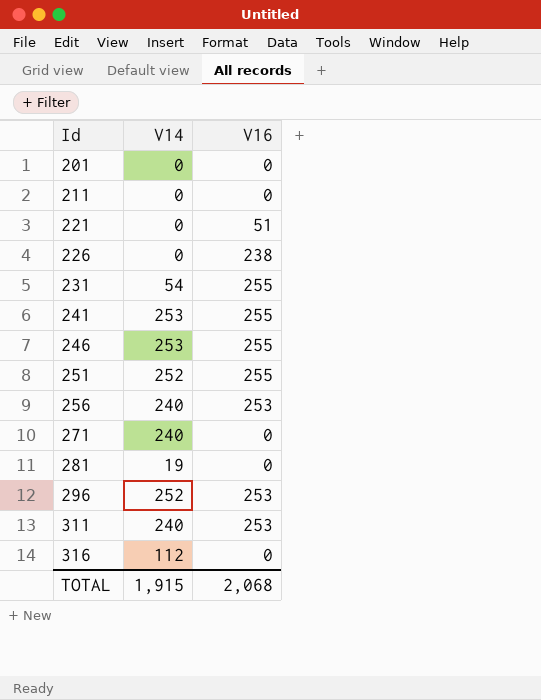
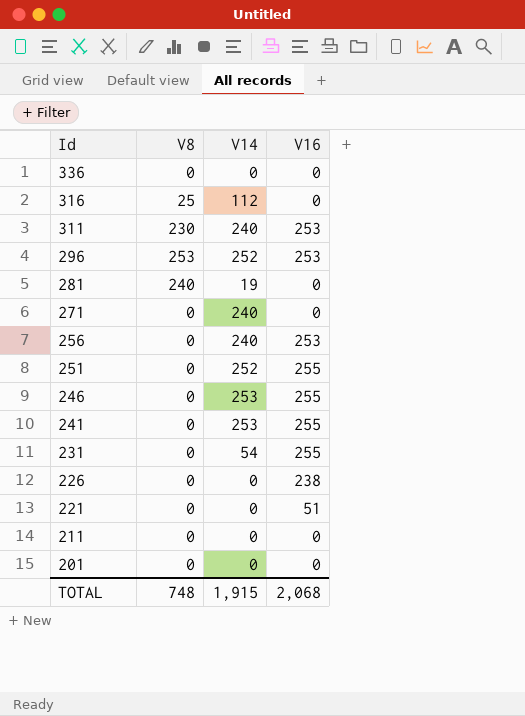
row order: Id ascending -> Id descending
column V8 | position: none -> 2
row 336: none -> 0 | 0 | 0

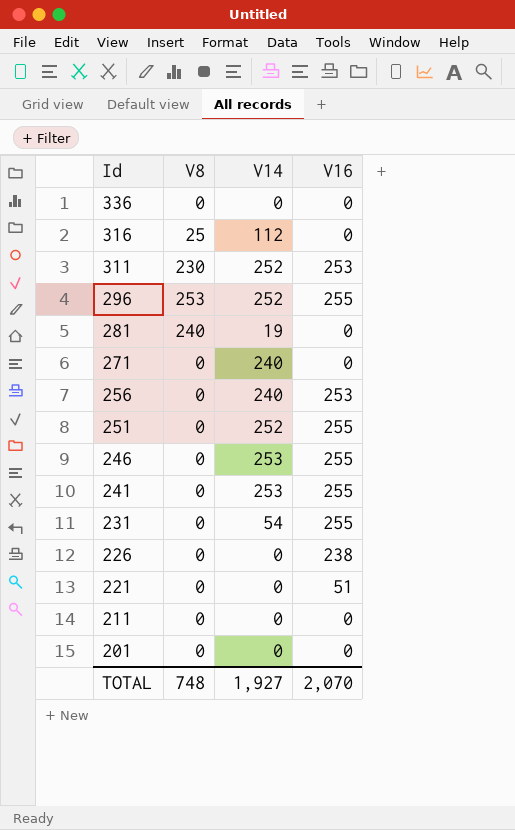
311 | V14: 240 -> 252
296 | V16: 253 -> 255
TOTAL | V14: 1,915 -> 1,927
TOTAL | V16: 2,068 -> 2,070

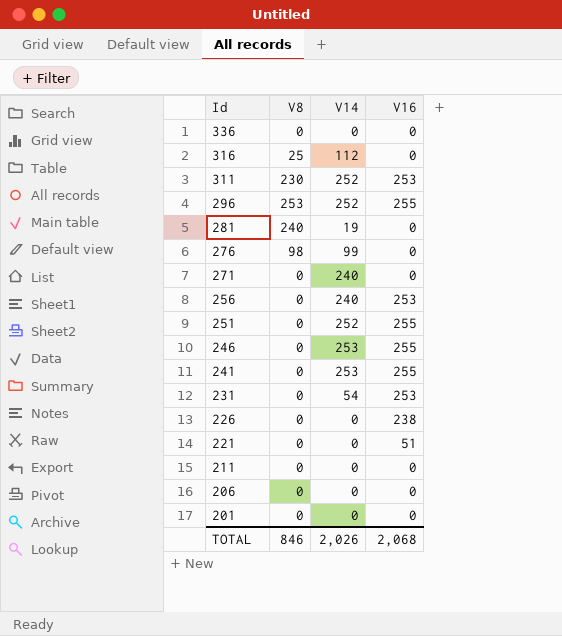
row 276: none -> 98 | 99 | 0
231 | V16: 255 -> 253
row 206: none -> 0 | 0 | 0
TOTAL | V8: 748 -> 846
TOTAL | V14: 1,927 -> 2,026
TOTAL | V16: 2,070 -> 2,068

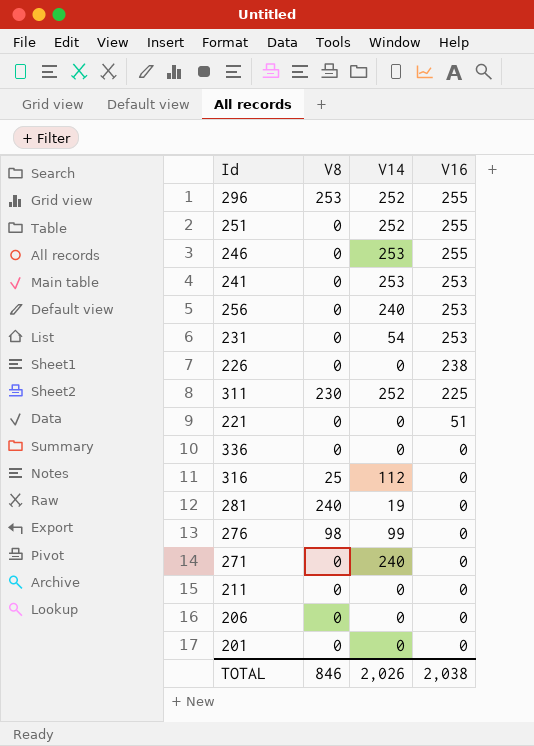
row order: Id descending -> V16 descending
241 | V16: 255 -> 253
311 | V16: 253 -> 225
TOTAL | V16: 2,068 -> 2,038

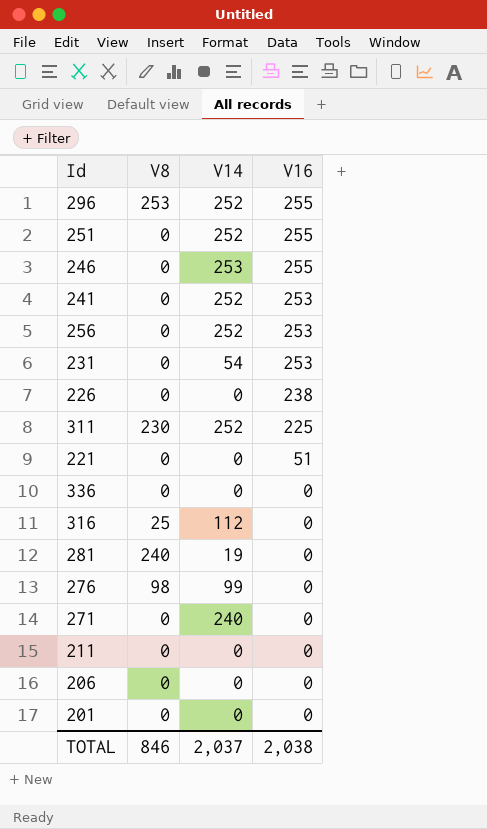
241 | V14: 253 -> 252
256 | V14: 240 -> 252
TOTAL | V14: 2,026 -> 2,037

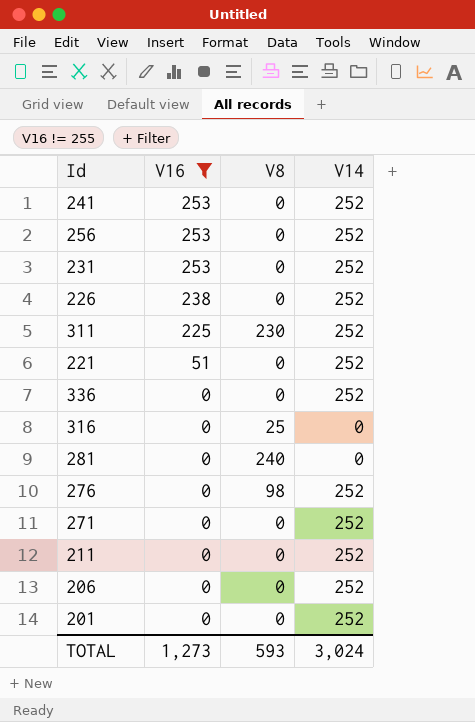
filter: none -> V16 != 255
column V16 | position: 4 -> 2
231 | V14: 54 -> 252
226 | V14: 0 -> 252
221 | V14: 0 -> 252
336 | V14: 0 -> 252
316 | V14: 112 -> 0
281 | V14: 19 -> 0
276 | V14: 99 -> 252
271 | V14: 240 -> 252
211 | V14: 0 -> 252
206 | V14: 0 -> 252
201 | V14: 0 -> 252
TOTAL | V16: 2,038 -> 1,273
TOTAL | V8: 846 -> 593
TOTAL | V14: 2,037 -> 3,024

